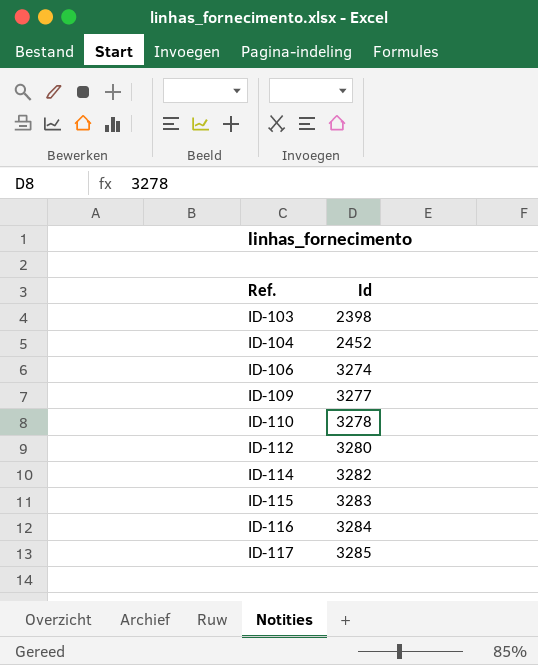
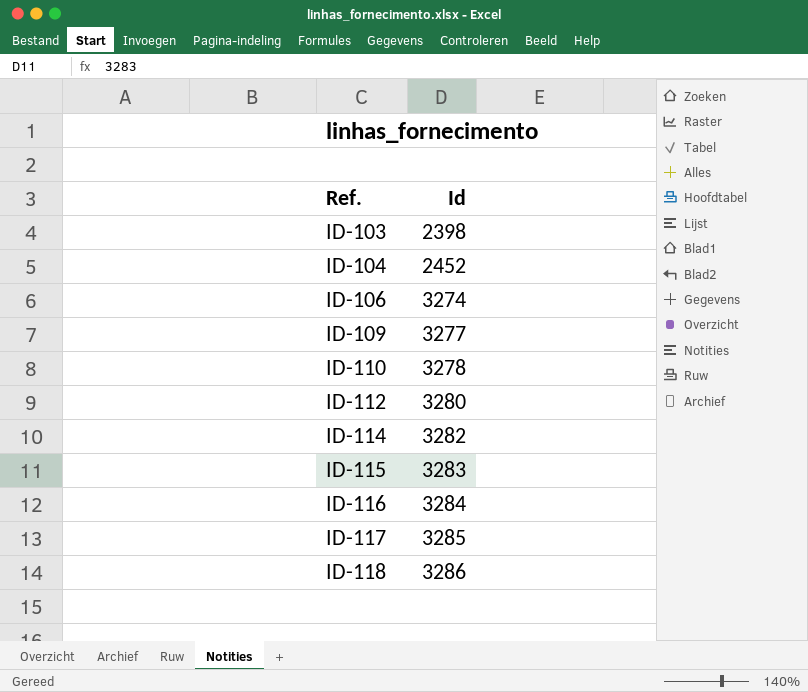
row ID-118: none -> 3286

